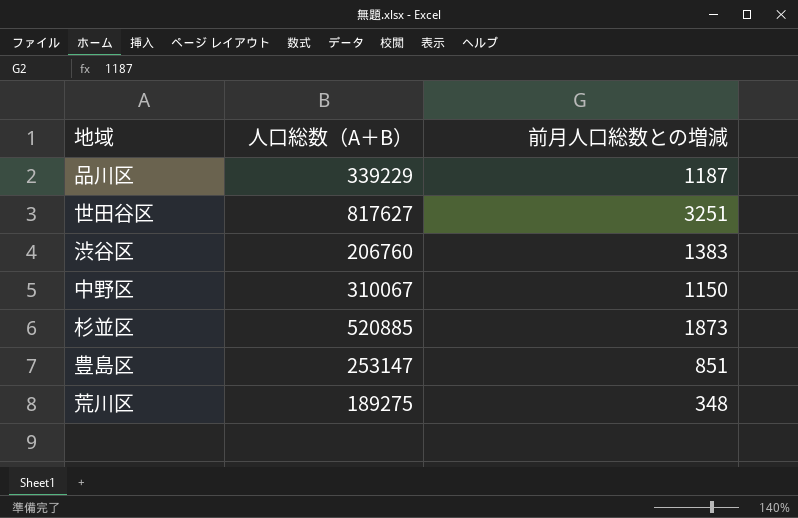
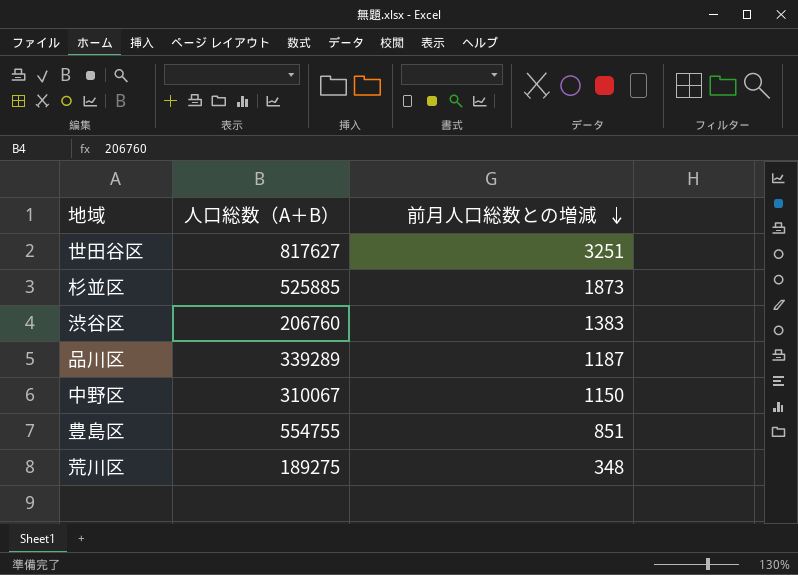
row order: none -> 前月人口総数との増減 descending
杉並区 | 人口総数（A＋B）: 520885 -> 525885
品川区 | 人口総数（A＋B）: 339229 -> 339289
豊島区 | 人口総数（A＋B）: 253147 -> 554755

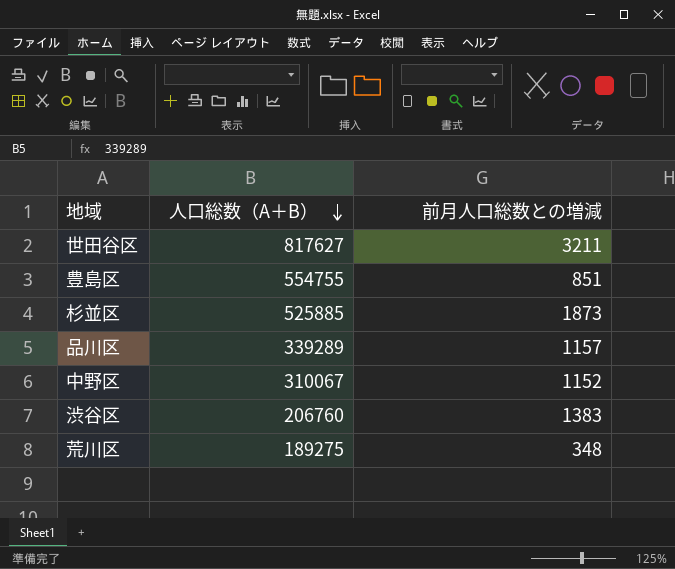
row order: 前月人口総数との増減 descending -> 人口総数（A＋B） descending
世田谷区 | 前月人口総数との増減: 3251 -> 3211
品川区 | 前月人口総数との増減: 1187 -> 1157
中野区 | 前月人口総数との増減: 1150 -> 1152

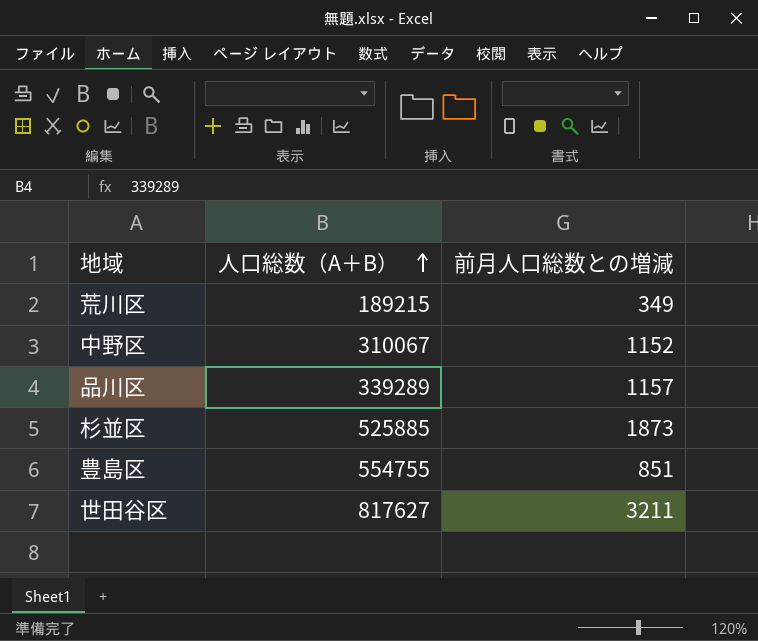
row order: 人口総数（A＋B） descending -> 人口総数（A＋B） ascending
row 渋谷区: 206760 | 1383 -> none
荒川区 | 人口総数（A＋B）: 189275 -> 189215
荒川区 | 前月人口総数との増減: 348 -> 349

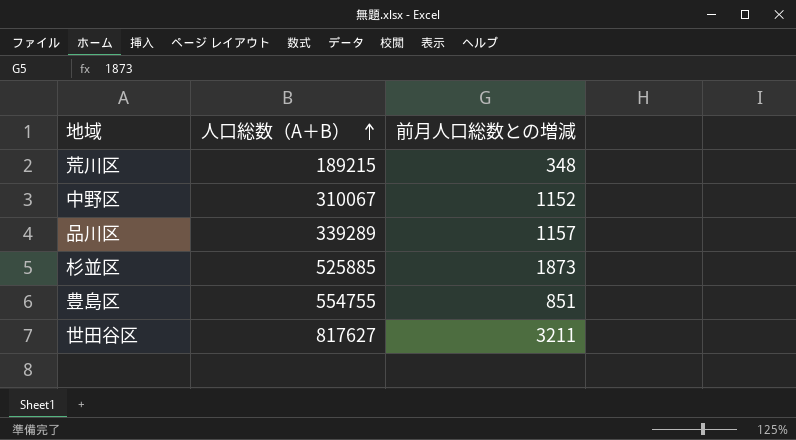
荒川区 | 前月人口総数との増減: 349 -> 348

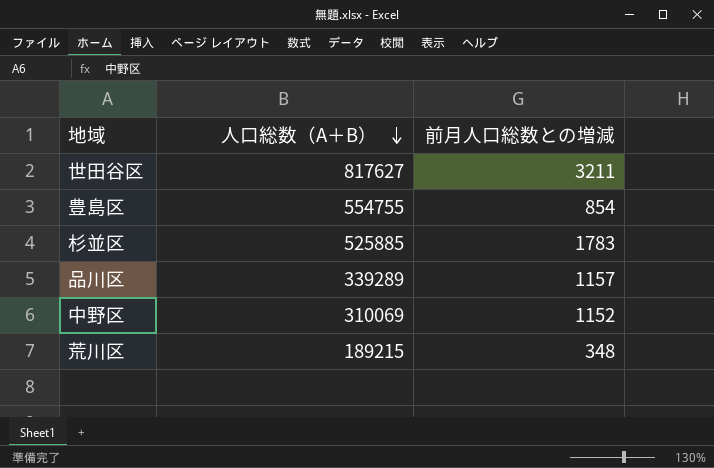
row order: 人口総数（A＋B） ascending -> 人口総数（A＋B） descending
豊島区 | 前月人口総数との増減: 851 -> 854
杉並区 | 前月人口総数との増減: 1873 -> 1783
中野区 | 人口総数（A＋B）: 310067 -> 310069

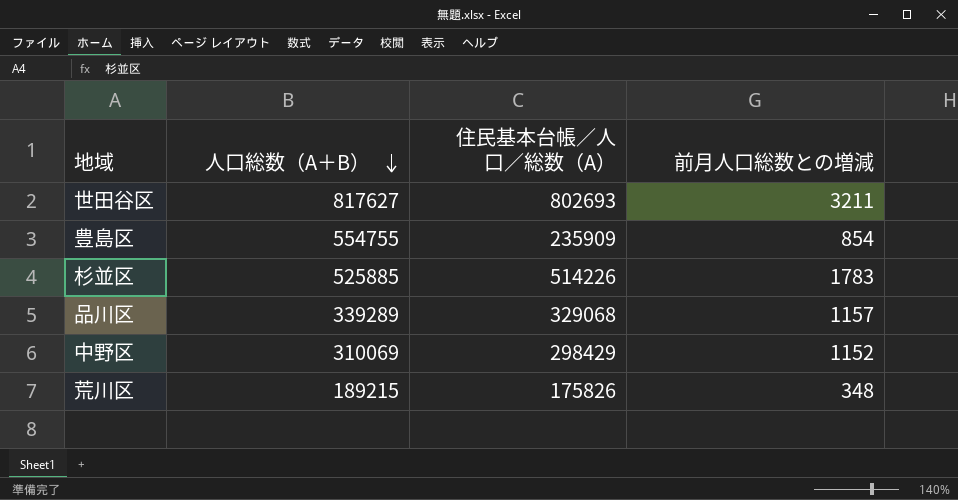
column 住民基本台帳／人口／総数（A） | position: none -> 3

